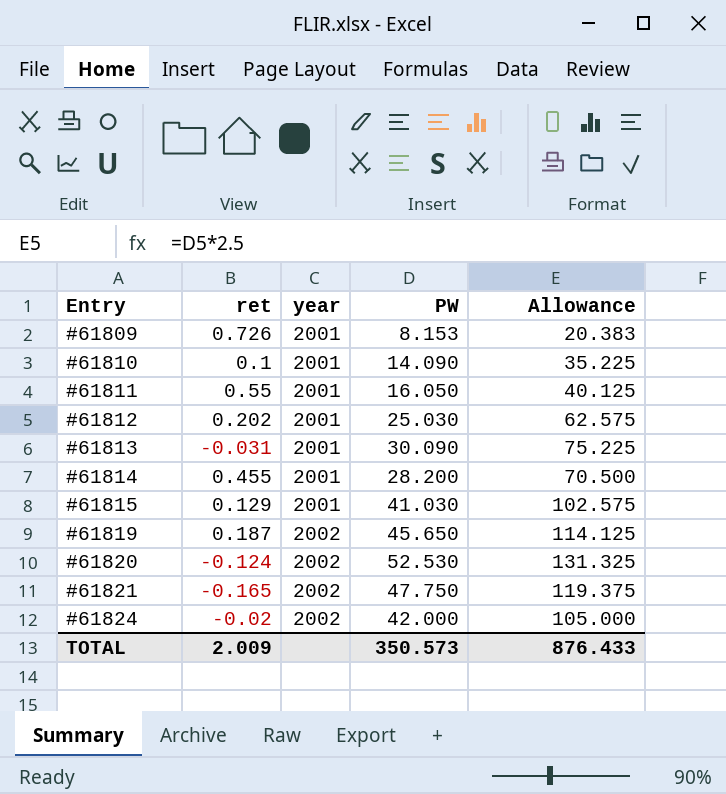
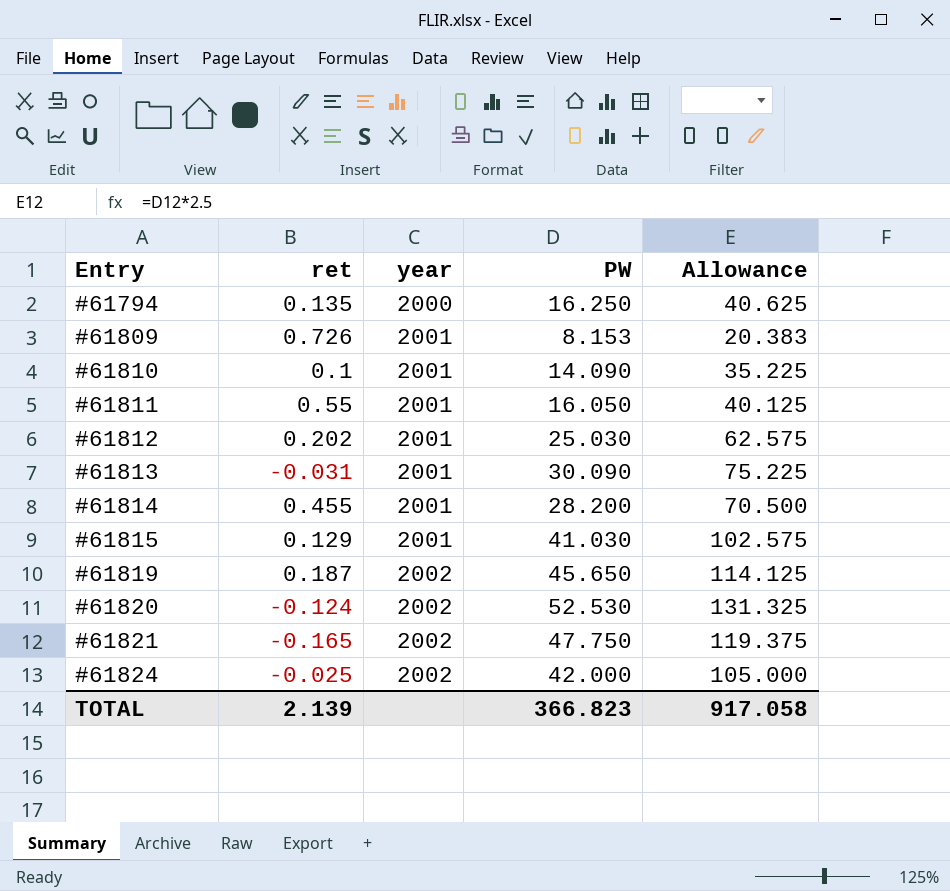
row #61794: none -> 0.135 | 2000 | 16.250 | 40.625
#61824 | ret: -0.02 -> -0.025
TOTAL | ret: 2.009 -> 2.139
TOTAL | PW: 350.573 -> 366.823
TOTAL | Allowance: 876.433 -> 917.058

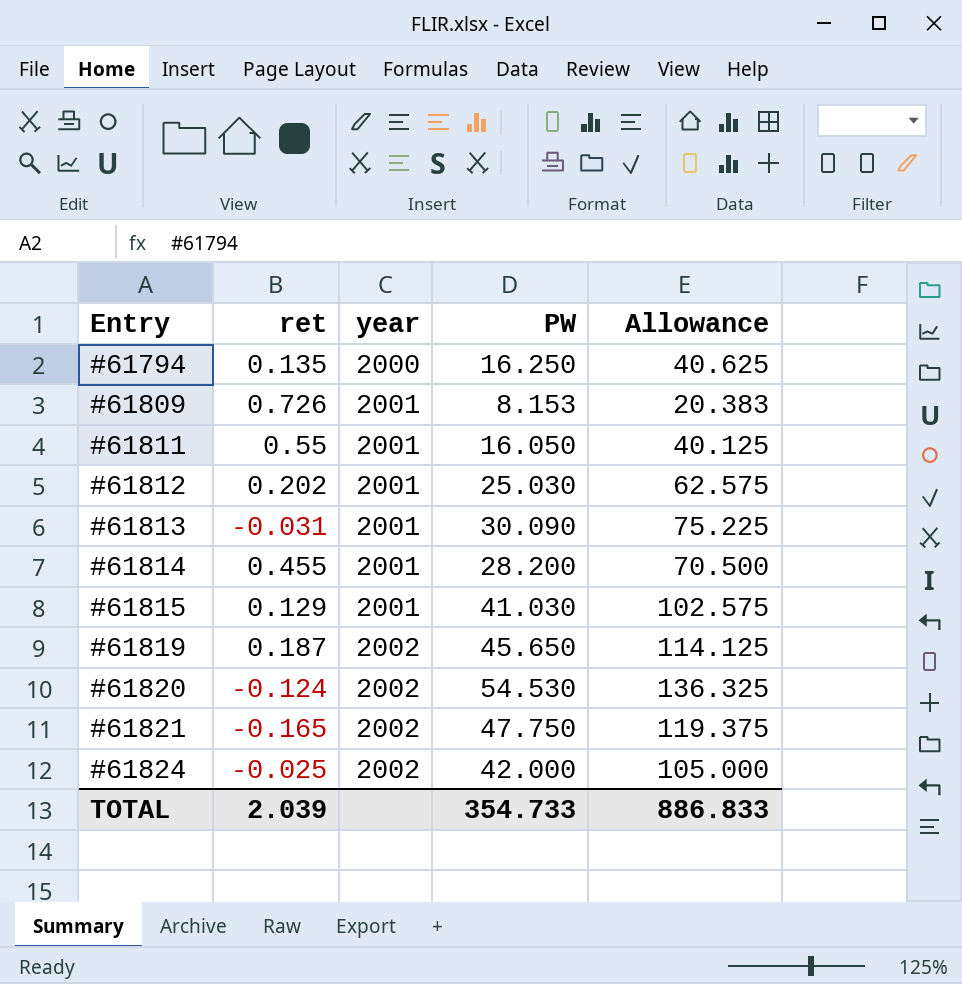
row #61810: 0.1 | 2001 | 14.090 | 35.225 -> none
#61820 | PW: 52.530 -> 54.530
#61820 | Allowance: 131.325 -> 136.325
TOTAL | ret: 2.139 -> 2.039
TOTAL | PW: 366.823 -> 354.733
TOTAL | Allowance: 917.058 -> 886.833

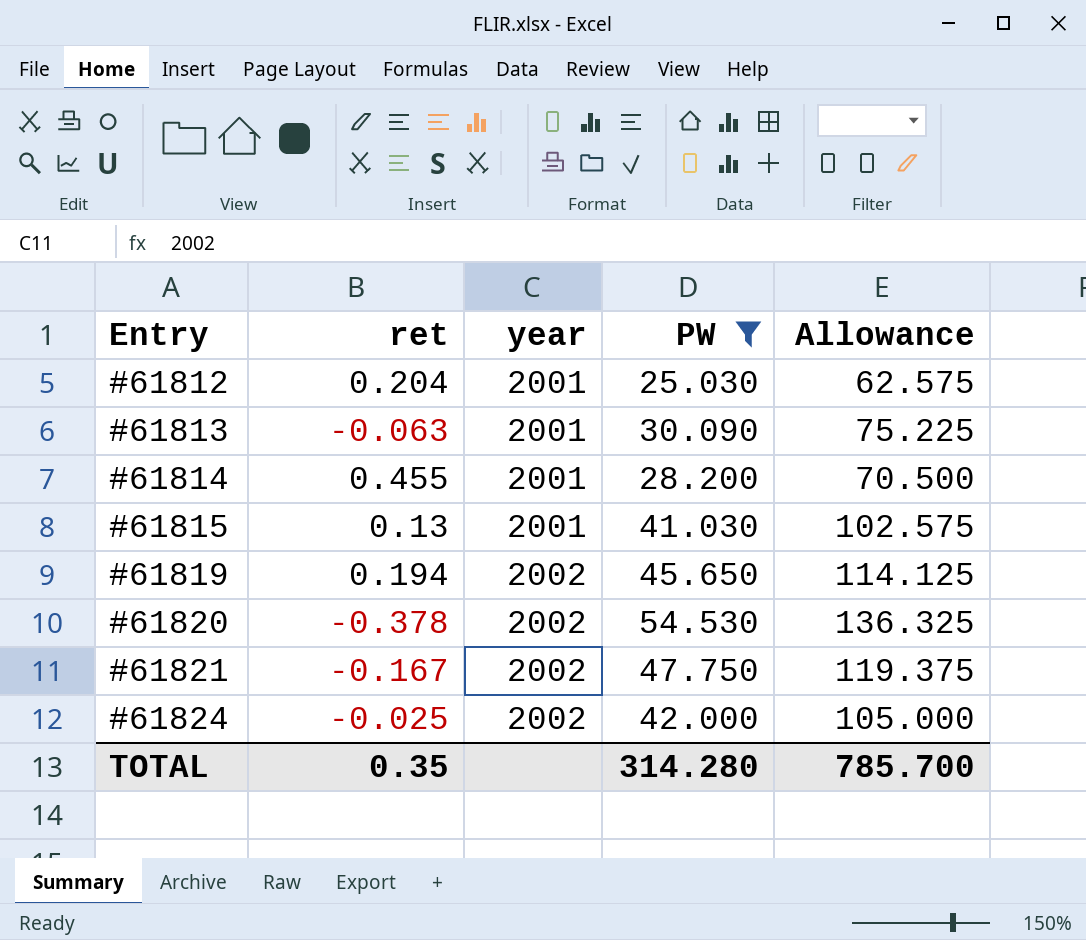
filter: none -> PW >= 25.030
#61812 | ret: 0.202 -> 0.204
#61813 | ret: -0.031 -> -0.063
#61815 | ret: 0.129 -> 0.13
#61819 | ret: 0.187 -> 0.194
#61820 | ret: -0.124 -> -0.378
#61821 | ret: -0.165 -> -0.167
TOTAL | ret: 2.039 -> 0.35
TOTAL | PW: 354.733 -> 314.280
TOTAL | Allowance: 886.833 -> 785.700

